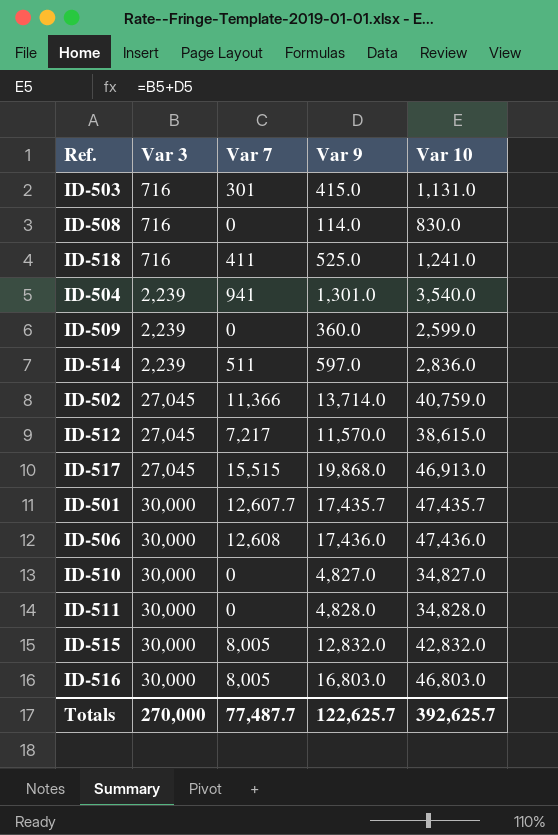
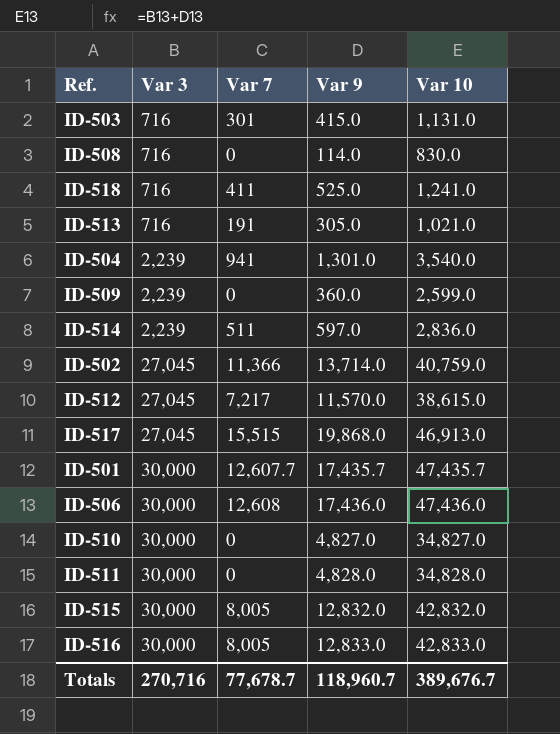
row ID-513: none -> 716 | 191 | 305.0 | 1,021.0
ID-516 | Var 9: 16,803.0 -> 12,833.0
ID-516 | Var 10: 46,803.0 -> 42,833.0
Totals | Var 3: 270,000 -> 270,716
Totals | Var 7: 77,487.7 -> 77,678.7
Totals | Var 9: 122,625.7 -> 118,960.7
Totals | Var 10: 392,625.7 -> 389,676.7

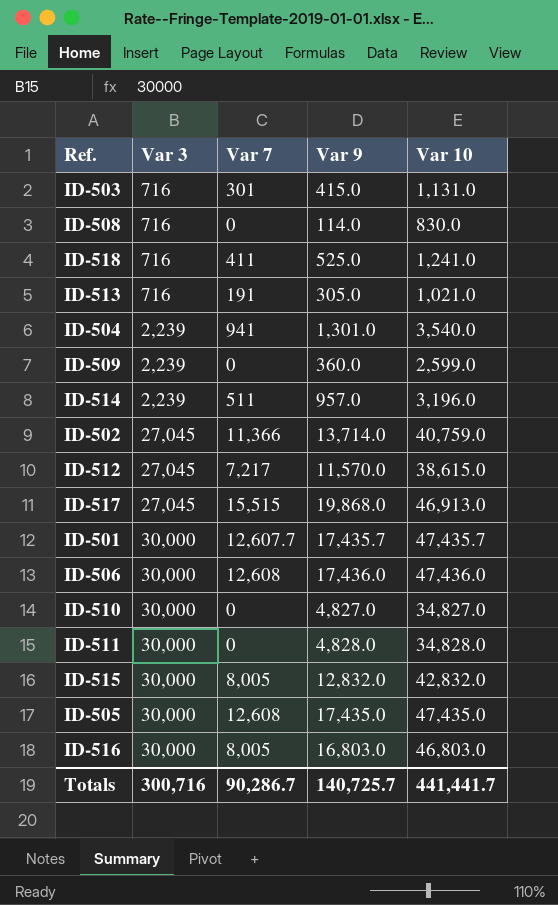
ID-514 | Var 9: 597.0 -> 957.0
ID-514 | Var 10: 2,836.0 -> 3,196.0
row ID-505: none -> 30,000 | 12,608 | 17,435.0 | 47,435.0
ID-516 | Var 9: 12,833.0 -> 16,803.0
ID-516 | Var 10: 42,833.0 -> 46,803.0
Totals | Var 3: 270,716 -> 300,716
Totals | Var 7: 77,678.7 -> 90,286.7
Totals | Var 9: 118,960.7 -> 140,725.7
Totals | Var 10: 389,676.7 -> 441,441.7

